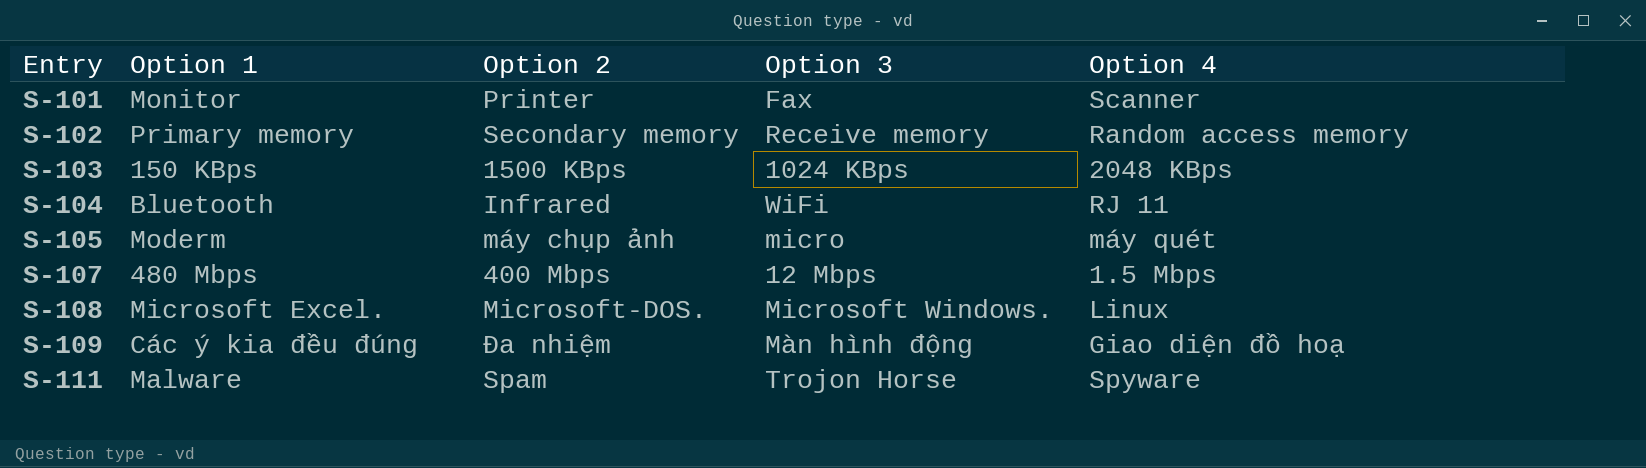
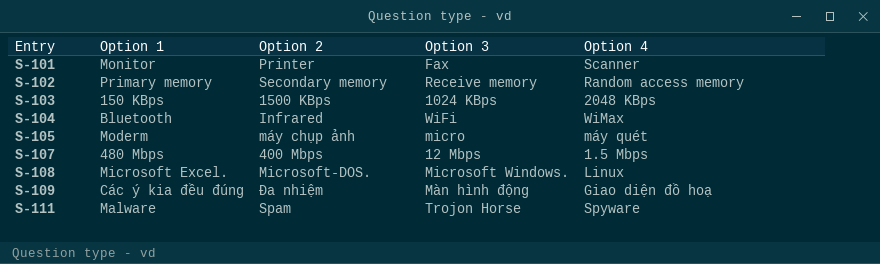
S-104 | Option 4: RJ 11 -> WiMax

